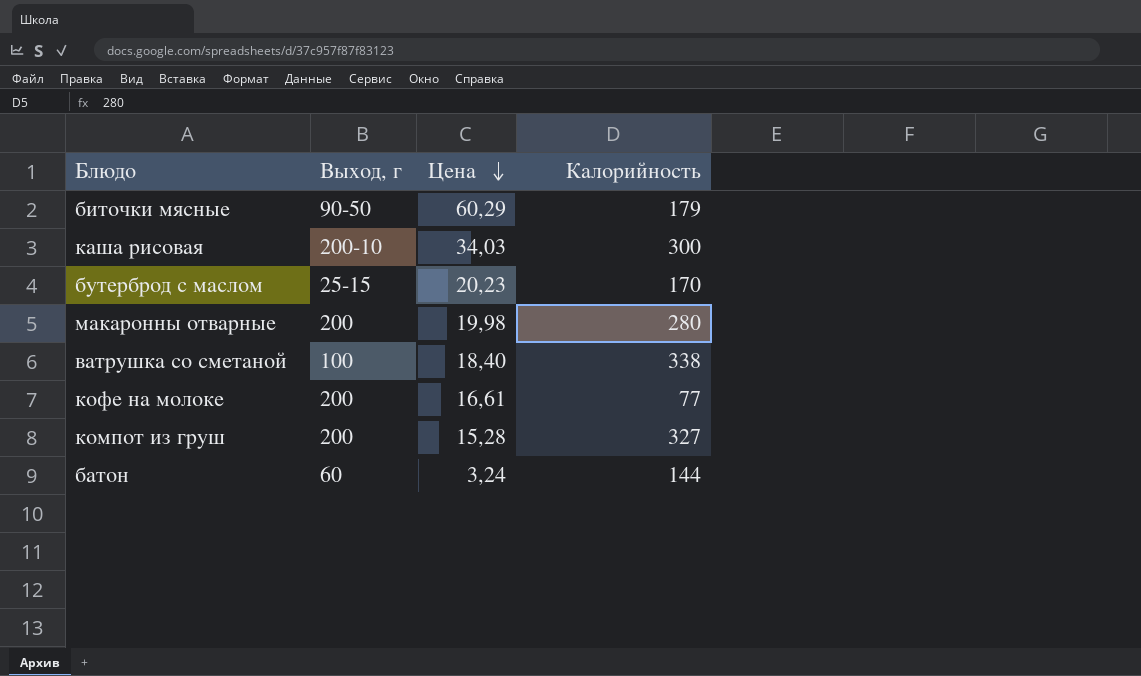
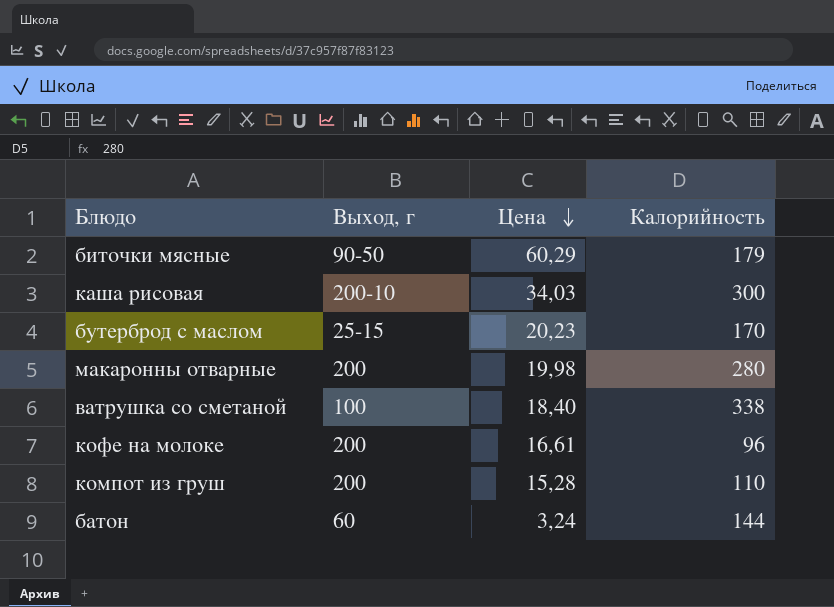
кофе на молоке | Калорийность: 77 -> 96
компот из груш | Калорийность: 327 -> 110

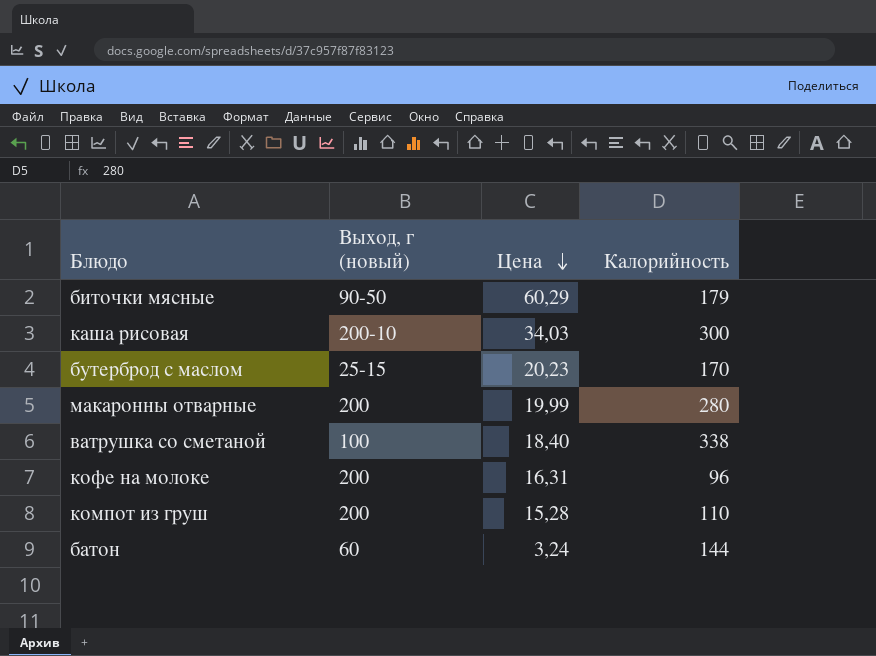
column name: Выход, г -> Выход, г (новый)
макаронны отварные | Цена: 19,98 -> 19,99
кофе на молоке | Цена: 16,61 -> 16,31

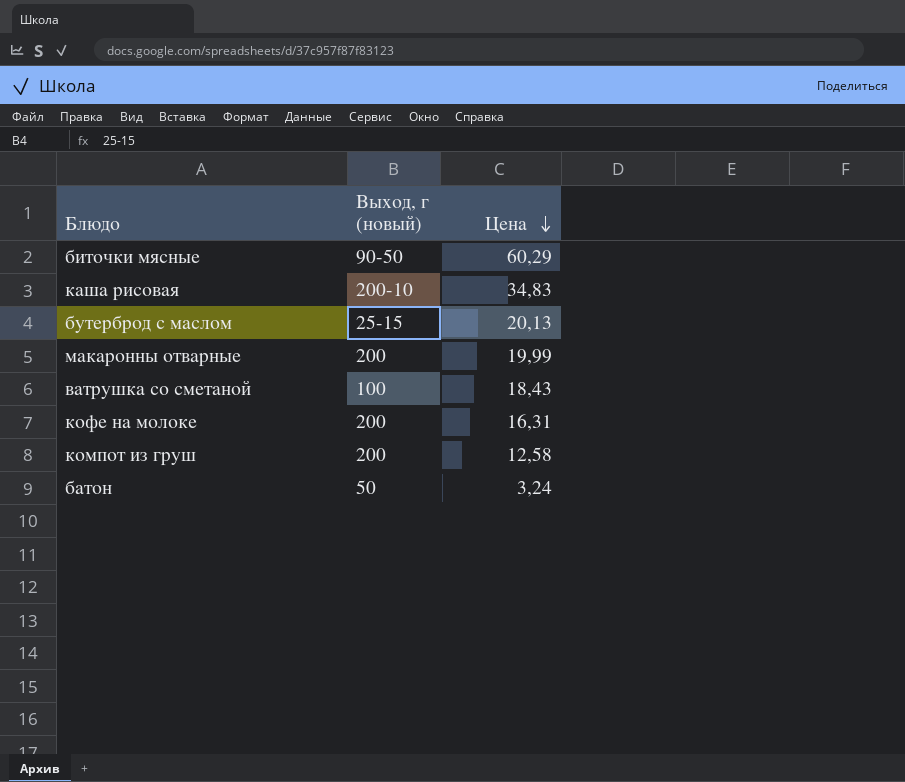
column Калорийность | position: 4 -> none
каша рисовая | Цена: 34,03 -> 34,83
бутерброд с маслом | Цена: 20,23 -> 20,13
ватрушка со сметаной | Цена: 18,40 -> 18,43
компот из груш | Цена: 15,28 -> 12,58
батон | Выход, г (новый): 60 -> 50

